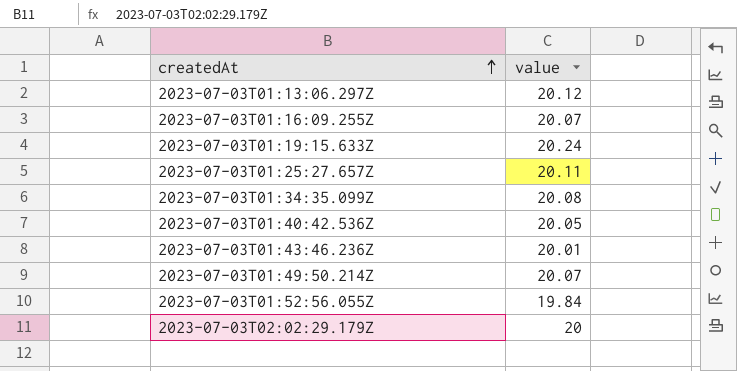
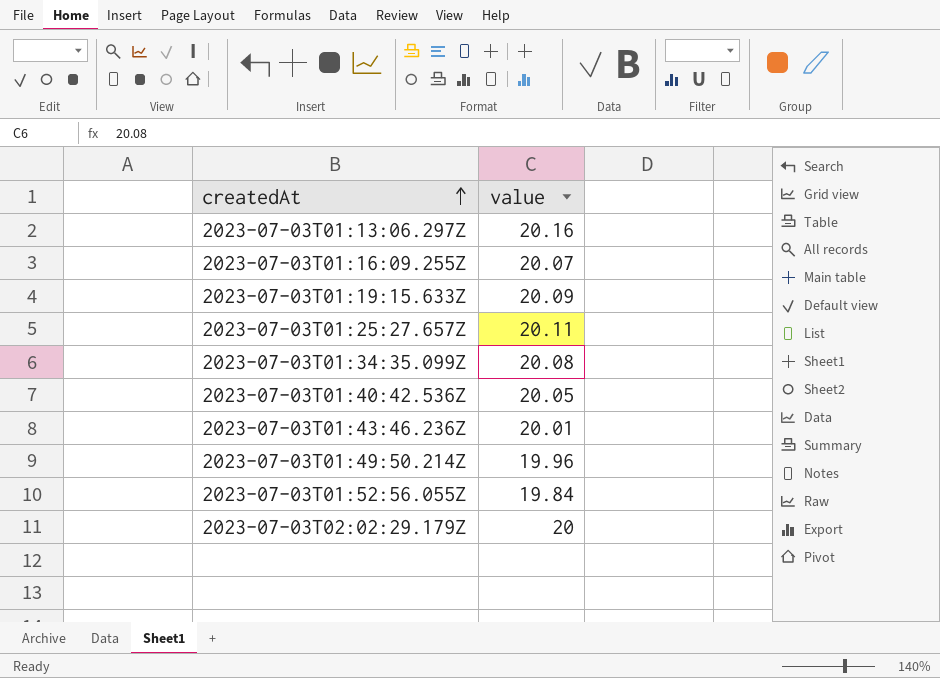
2023-07-03T01:13:06.297Z | value: 20.12 -> 20.16
2023-07-03T01:19:15.633Z | value: 20.24 -> 20.09
2023-07-03T01:49:50.214Z | value: 20.07 -> 19.96

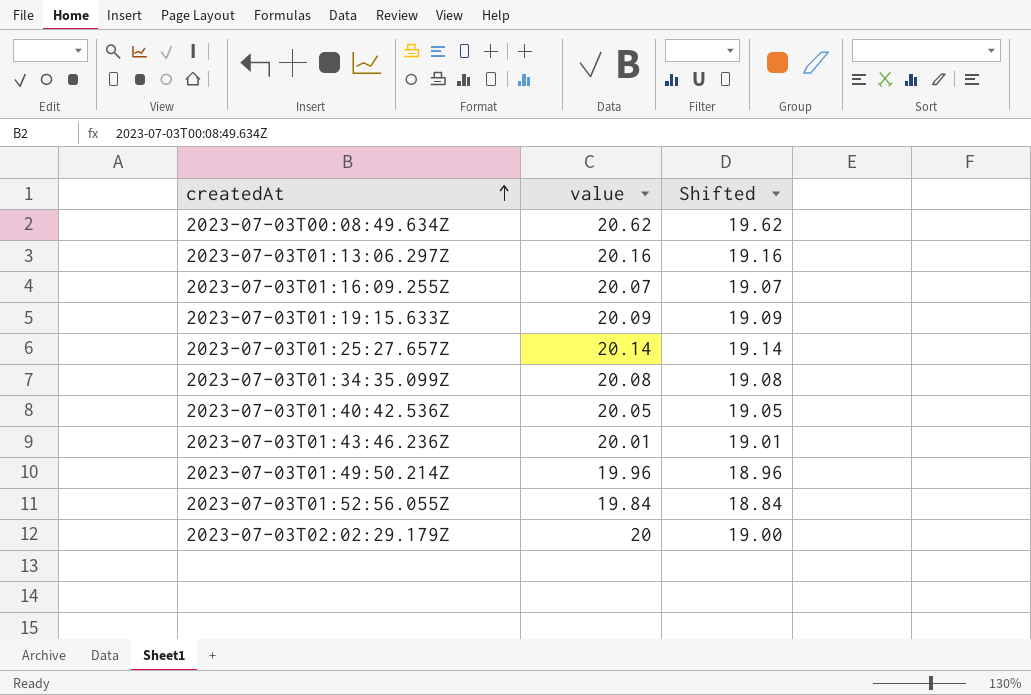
column Shifted | formula: none -> [value] - 1
row 2023-07-03T00:08:49.634Z: none -> 20.62 | 19.62
2023-07-03T01:25:27.657Z | value: 20.11 -> 20.14

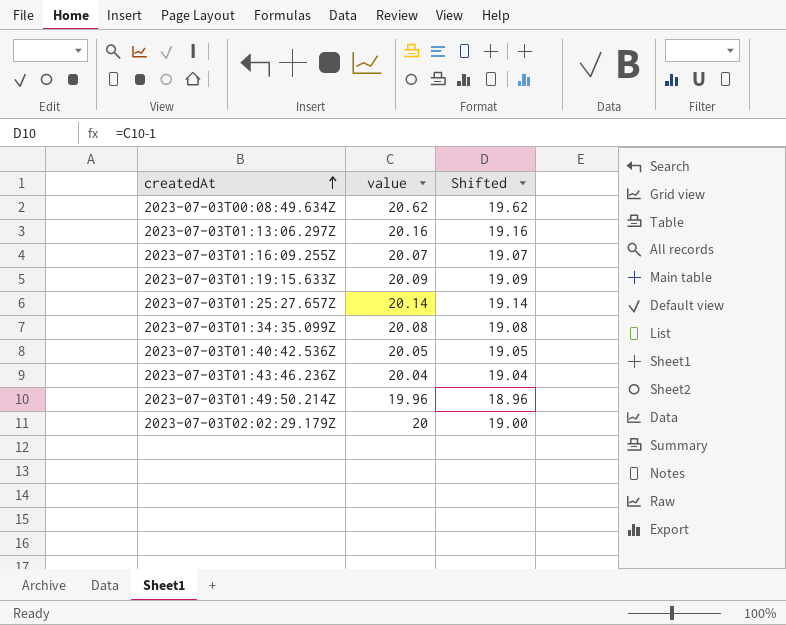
row 2023-07-03T01:52:56.055Z: 19.84 | 18.84 -> none
2023-07-03T01:43:46.236Z | value: 20.01 -> 20.04
2023-07-03T01:43:46.236Z | Shifted: 19.01 -> 19.04

